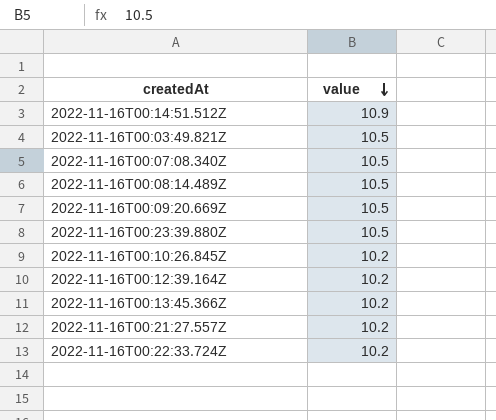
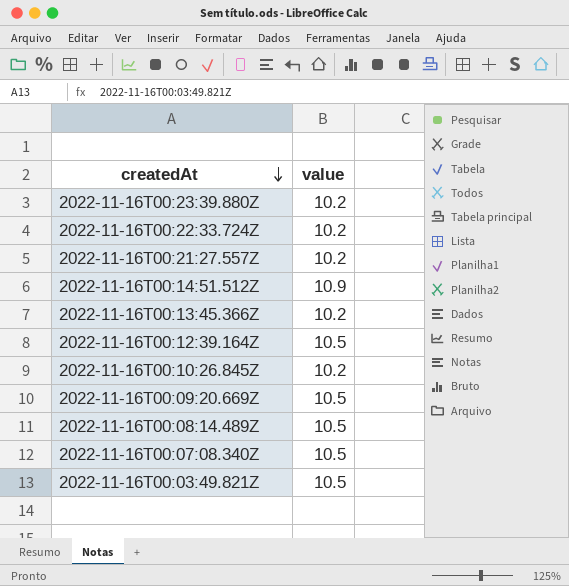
row order: value descending -> createdAt descending
2022-11-16T00:23:39.880Z | value: 10.5 -> 10.2
2022-11-16T00:12:39.164Z | value: 10.2 -> 10.5

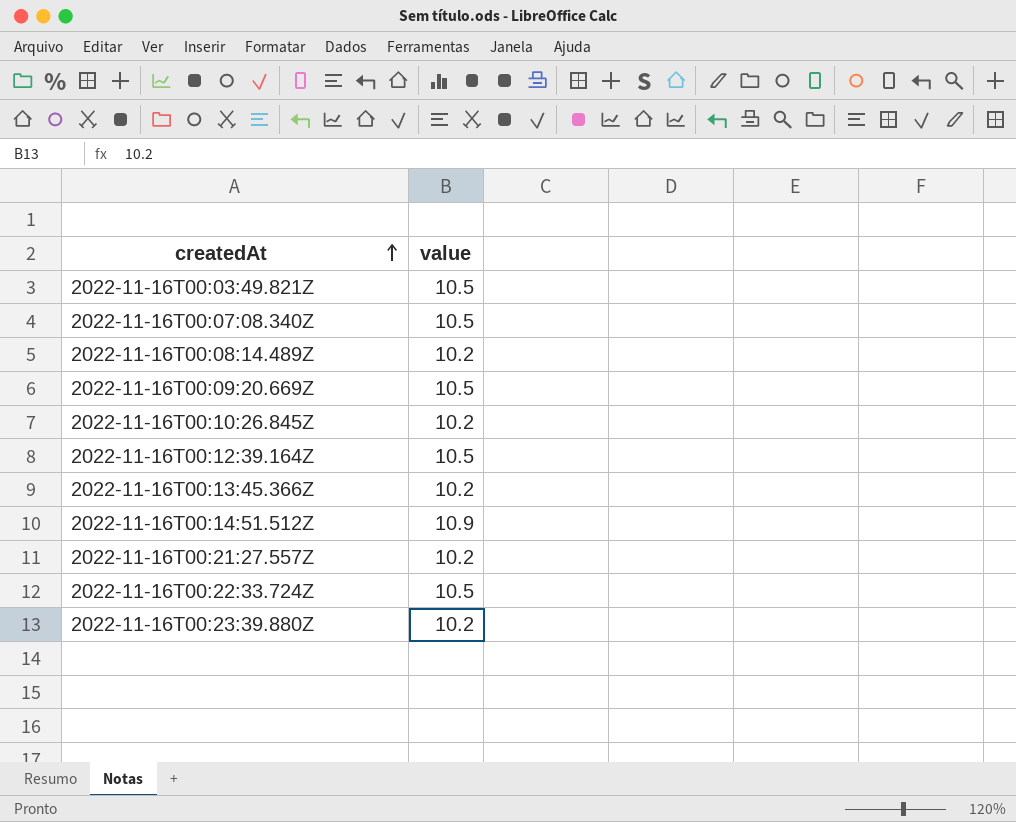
row order: createdAt descending -> createdAt ascending
2022-11-16T00:08:14.489Z | value: 10.5 -> 10.2
2022-11-16T00:22:33.724Z | value: 10.2 -> 10.5

